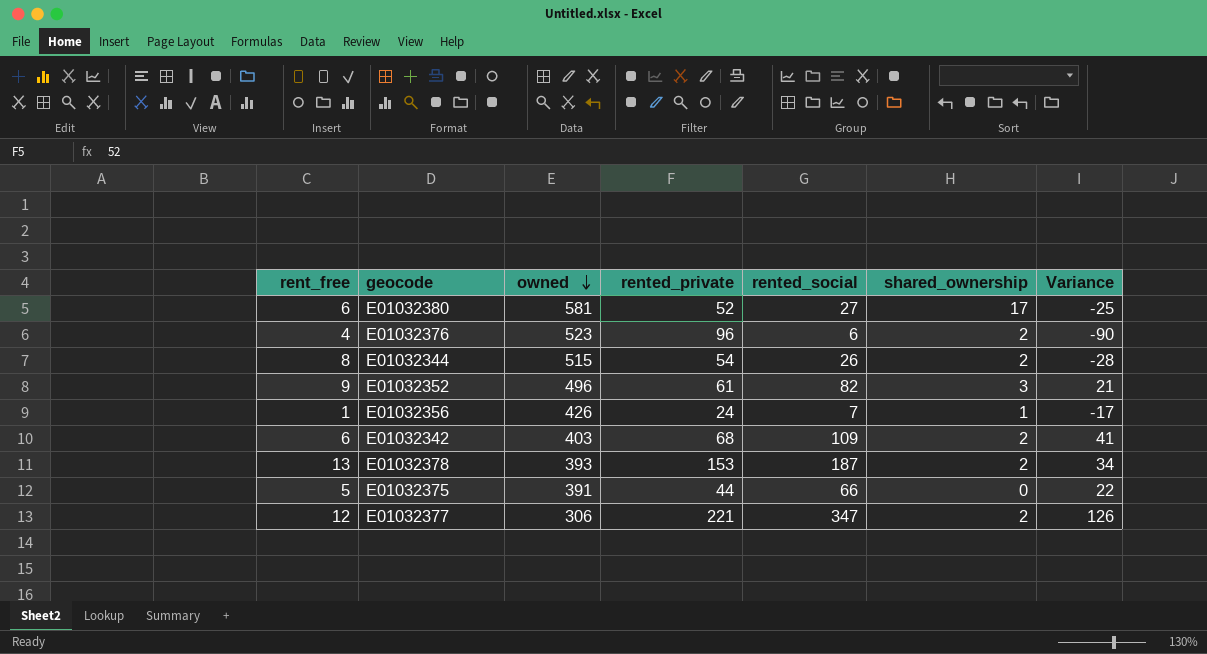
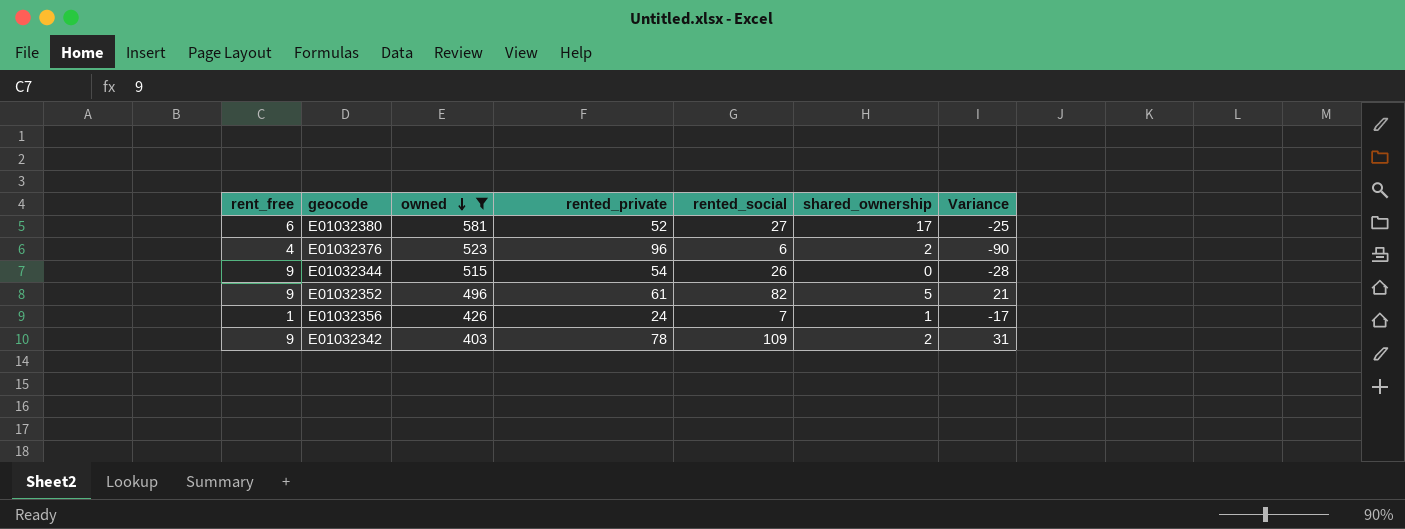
filter: none -> owned >= 403
E01032344 | rent_free: 8 -> 9
E01032344 | shared_ownership: 2 -> 0
E01032352 | shared_ownership: 3 -> 5
E01032342 | rent_free: 6 -> 9
E01032342 | rented_private: 68 -> 78
E01032342 | Variance: 41 -> 31

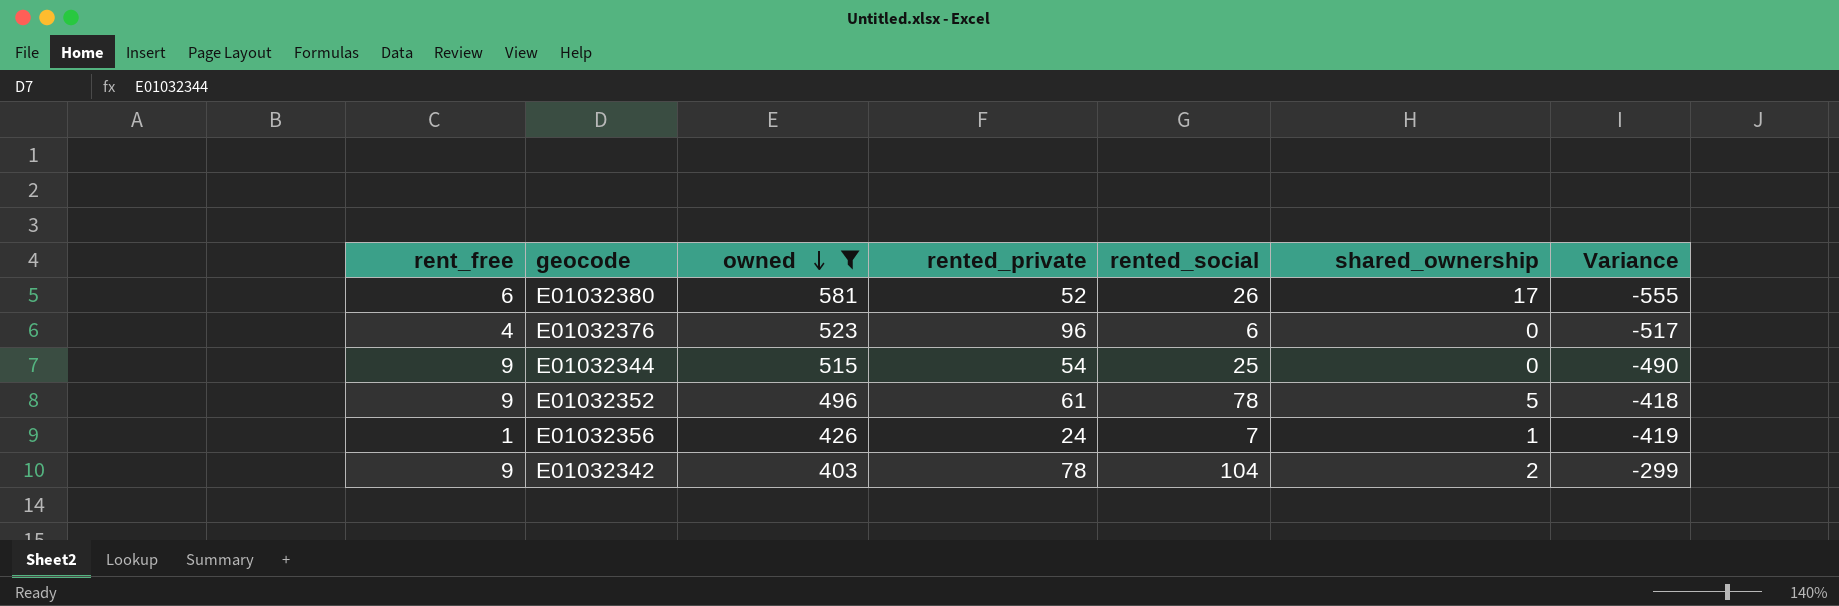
column Variance | formula: [rented_social] - [rented_private] -> [rented_social] - [owned]
E01032380 | rented_social: 27 -> 26
E01032376 | shared_ownership: 2 -> 0
E01032344 | rented_social: 26 -> 25
E01032352 | rented_social: 82 -> 78
E01032342 | rented_social: 109 -> 104

